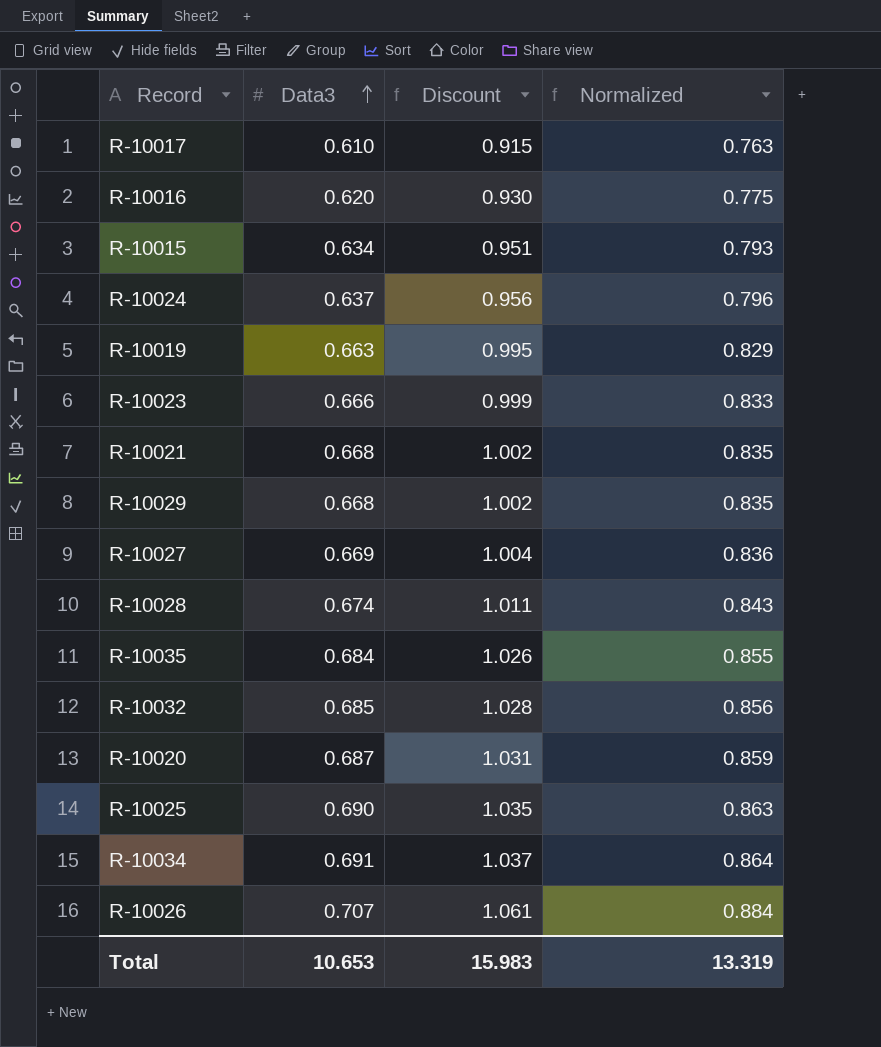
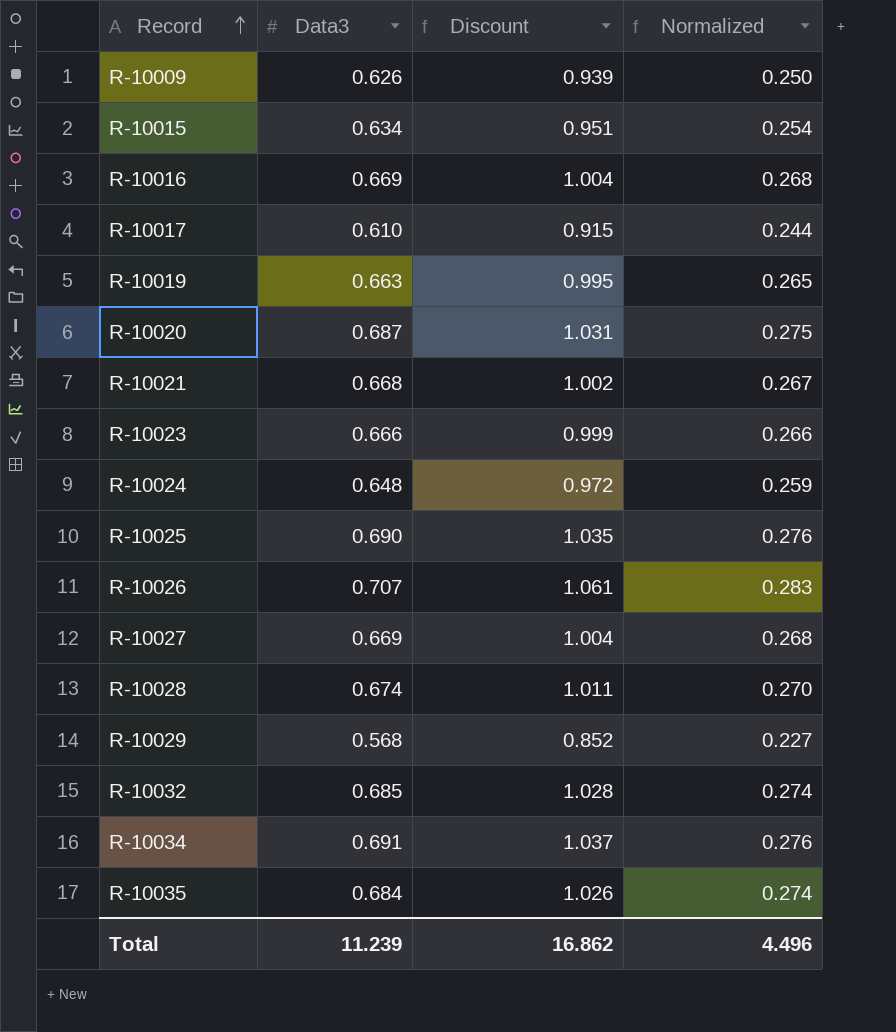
row order: Data3 ascending -> Record ascending
column Normalized | formula: [Data3] * 1.25 -> [Data3] * 0.4
row R-10009: none -> 0.626 | 0.939 | 0.250
R-10016 | Data3: 0.620 -> 0.669
R-10016 | Discount: 0.930 -> 1.004
R-10024 | Data3: 0.637 -> 0.648
R-10024 | Discount: 0.956 -> 0.972
R-10029 | Data3: 0.668 -> 0.568
R-10029 | Discount: 1.002 -> 0.852
Total | Data3: 10.653 -> 11.239
Total | Discount: 15.983 -> 16.862
Total | Normalized: 13.319 -> 4.496

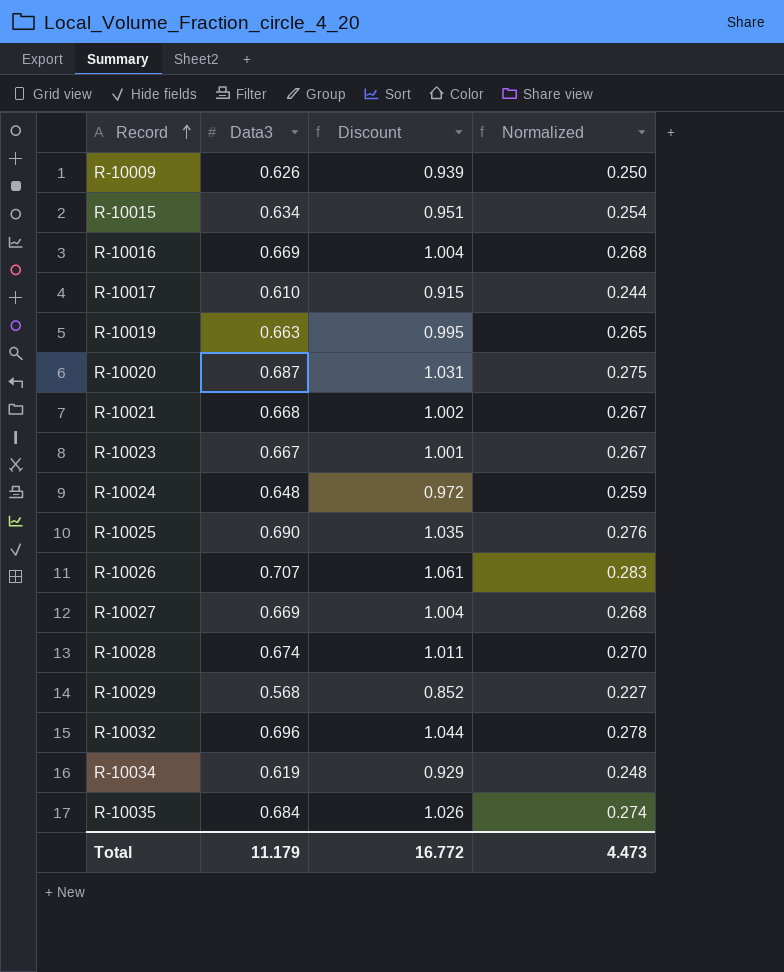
R-10023 | Data3: 0.666 -> 0.667
R-10023 | Discount: 0.999 -> 1.001
R-10023 | Normalized: 0.266 -> 0.267
R-10032 | Data3: 0.685 -> 0.696
R-10032 | Discount: 1.028 -> 1.044
R-10032 | Normalized: 0.274 -> 0.278
R-10034 | Data3: 0.691 -> 0.619
R-10034 | Discount: 1.037 -> 0.929
R-10034 | Normalized: 0.276 -> 0.248
Total | Data3: 11.239 -> 11.179
Total | Discount: 16.862 -> 16.772
Total | Normalized: 4.496 -> 4.473

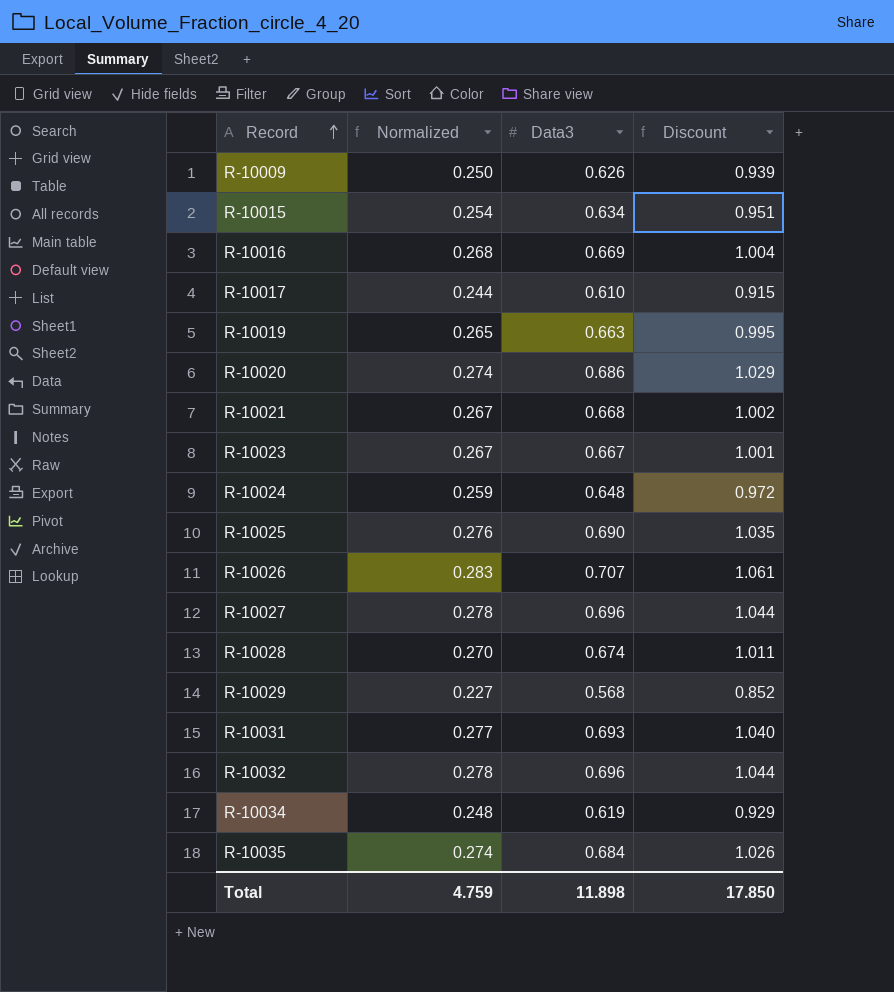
column Normalized | position: 4 -> 2
R-10020 | Normalized: 0.275 -> 0.274
R-10020 | Data3: 0.687 -> 0.686
R-10020 | Discount: 1.031 -> 1.029
R-10027 | Normalized: 0.268 -> 0.278
R-10027 | Data3: 0.669 -> 0.696
R-10027 | Discount: 1.004 -> 1.044
row R-10031: none -> 0.277 | 0.693 | 1.040
Total | Normalized: 4.473 -> 4.759
Total | Data3: 11.179 -> 11.898
Total | Discount: 16.772 -> 17.850

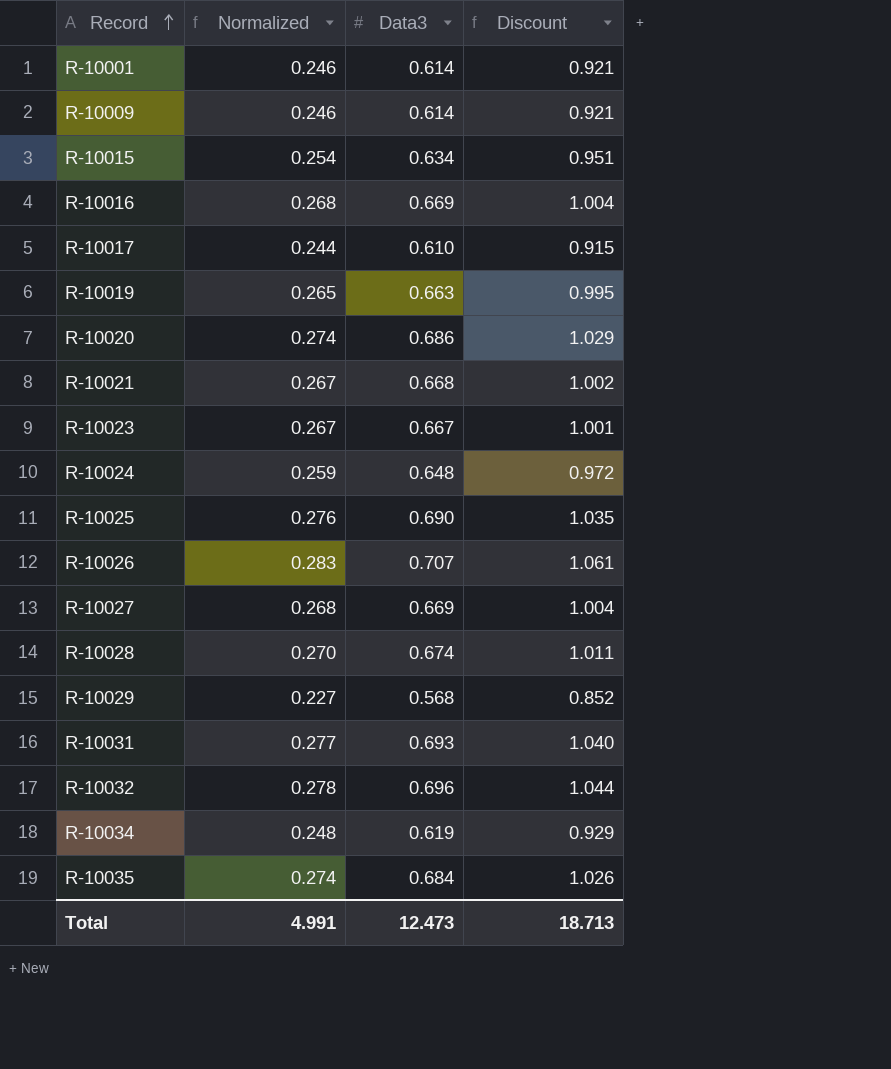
row R-10001: none -> 0.246 | 0.614 | 0.921
R-10009 | Normalized: 0.250 -> 0.246
R-10009 | Data3: 0.626 -> 0.614
R-10009 | Discount: 0.939 -> 0.921
R-10027 | Normalized: 0.278 -> 0.268
R-10027 | Data3: 0.696 -> 0.669
R-10027 | Discount: 1.044 -> 1.004
Total | Normalized: 4.759 -> 4.991
Total | Data3: 11.898 -> 12.473
Total | Discount: 17.850 -> 18.713

